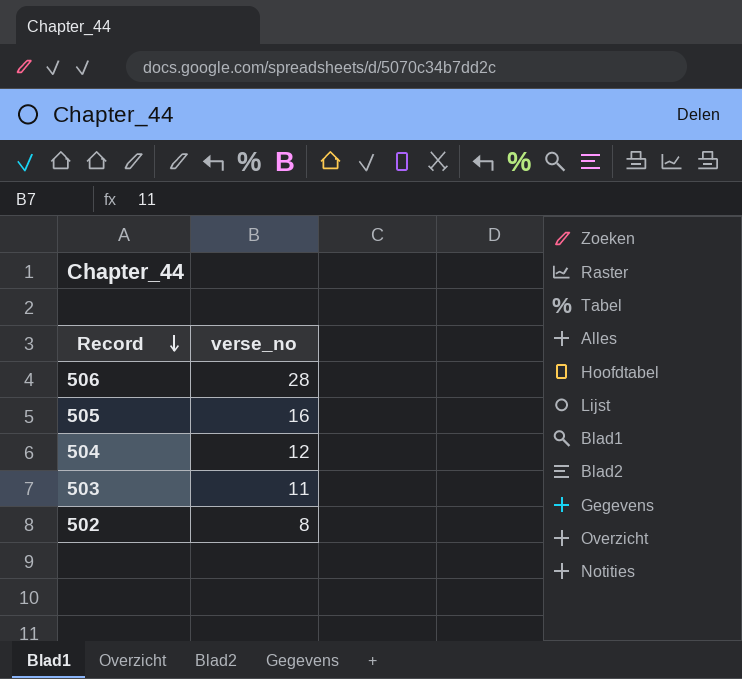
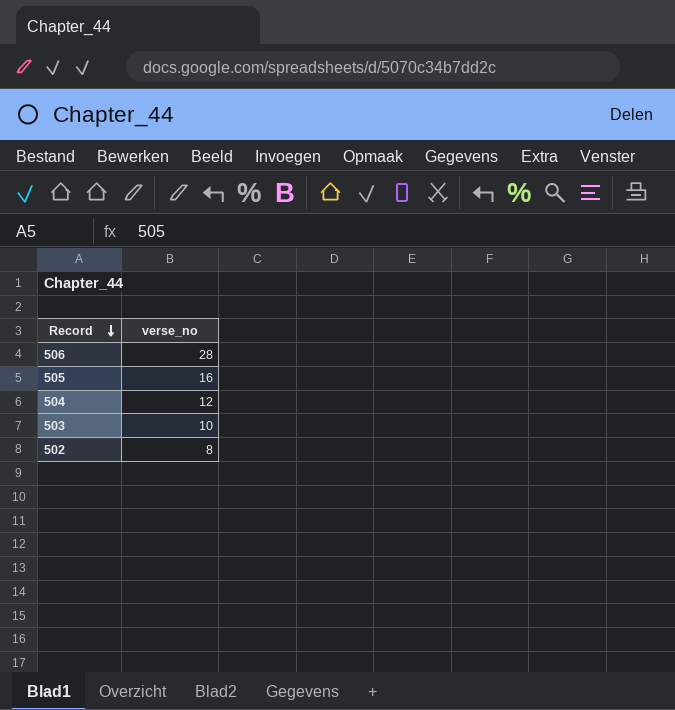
503 | verse_no: 11 -> 10

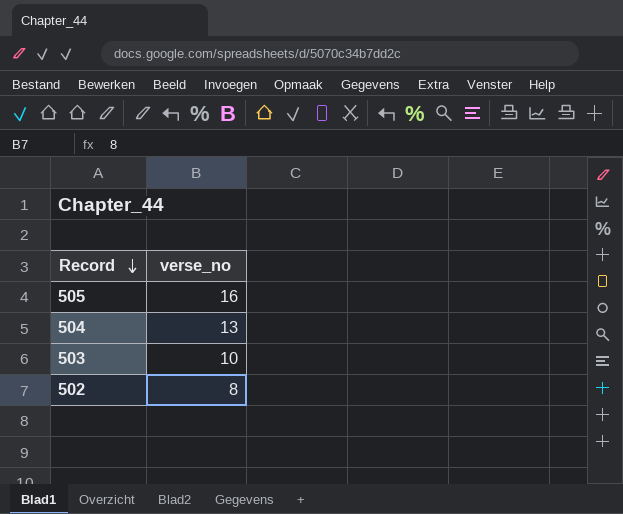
row 506: 28 -> none
504 | verse_no: 12 -> 13

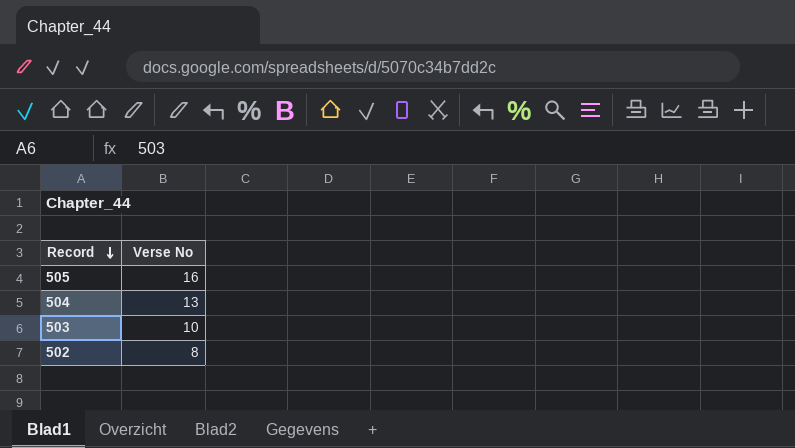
column name: verse_no -> Verse No

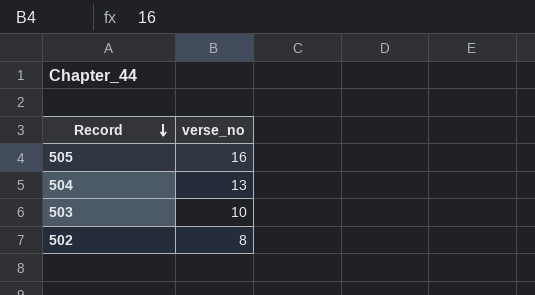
column name: Verse No -> verse_no

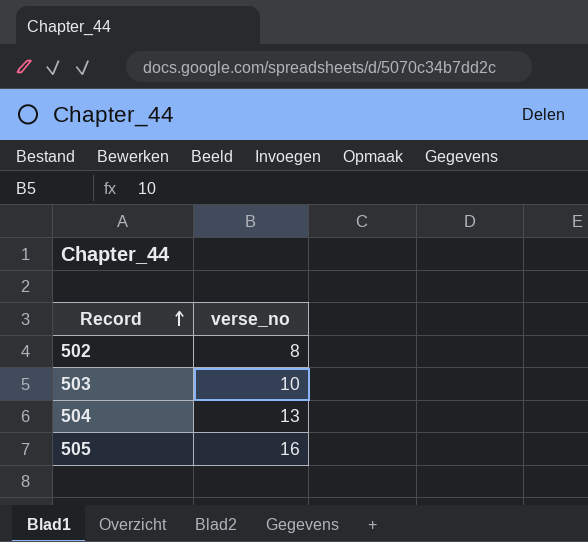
row order: Record descending -> Record ascending

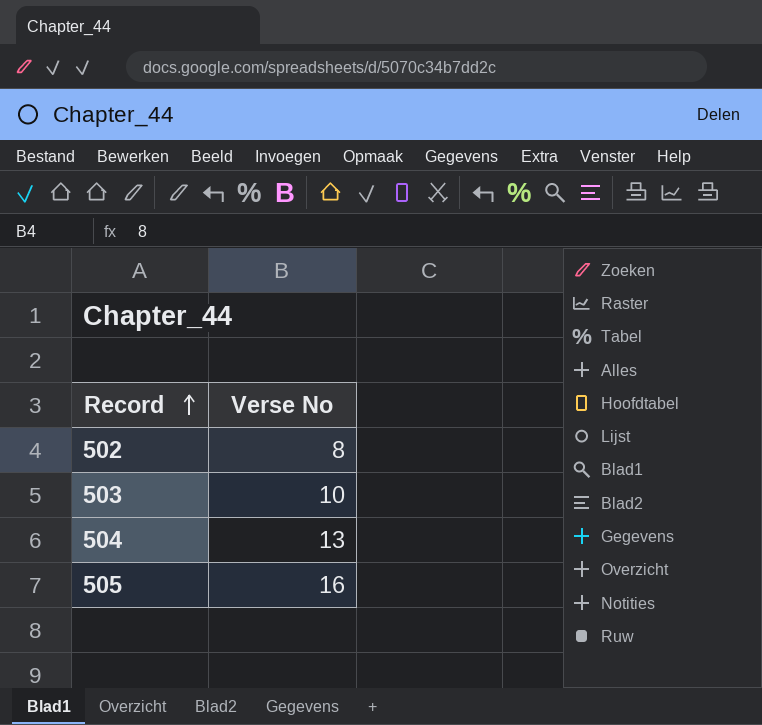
column name: verse_no -> Verse No

